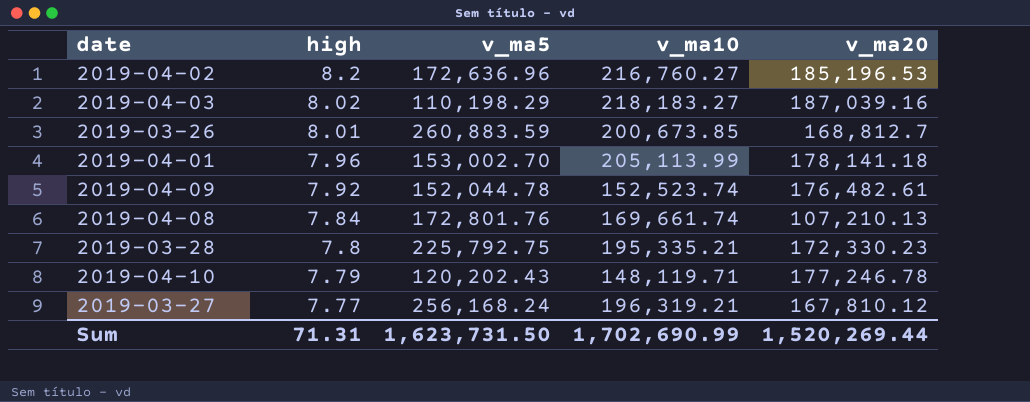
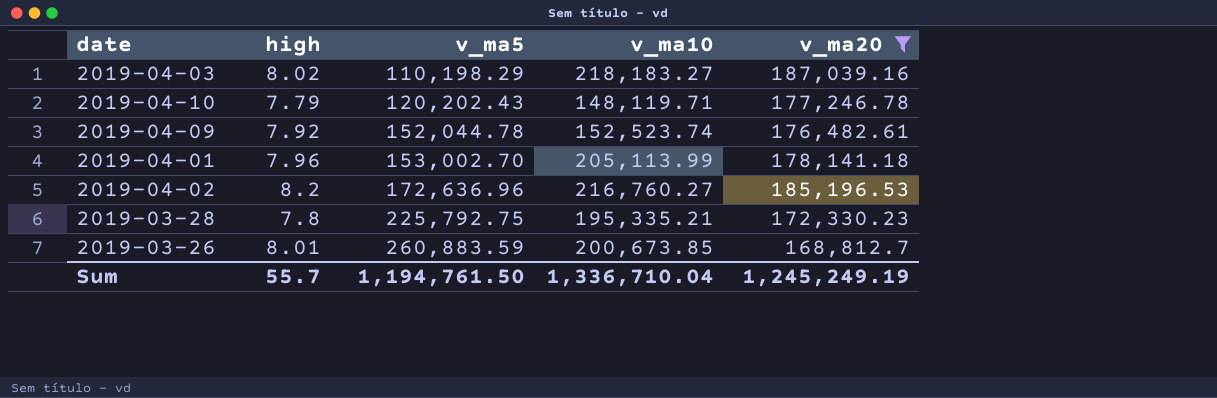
filter: none -> v_ma20 >= 168,812.7
row order: high descending -> v_ma5 ascending
Sum | high: 71.31 -> 55.7
Sum | v_ma5: 1,623,731.50 -> 1,194,761.50
Sum | v_ma10: 1,702,690.99 -> 1,336,710.04
Sum | v_ma20: 1,520,269.44 -> 1,245,249.19

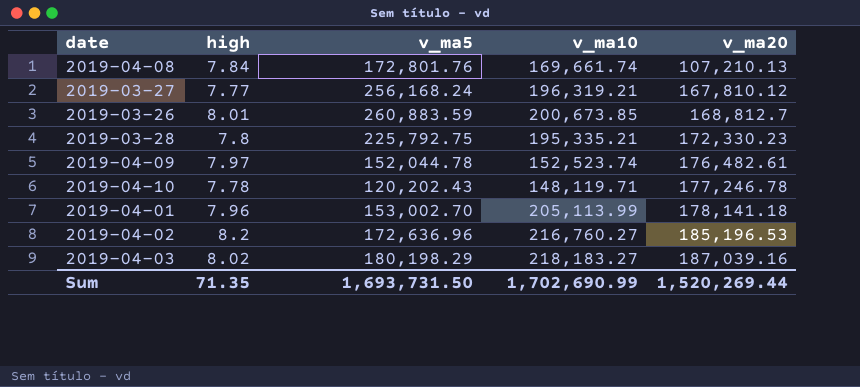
filter: v_ma20 >= 168,812.7 -> none
row order: v_ma5 ascending -> v_ma20 ascending
2019-04-09 | high: 7.92 -> 7.97
2019-04-10 | high: 7.79 -> 7.78
2019-04-03 | v_ma5: 110,198.29 -> 180,198.29
Sum | high: 55.7 -> 71.35
Sum | v_ma5: 1,194,761.50 -> 1,693,731.50
Sum | v_ma10: 1,336,710.04 -> 1,702,690.99
Sum | v_ma20: 1,245,249.19 -> 1,520,269.44

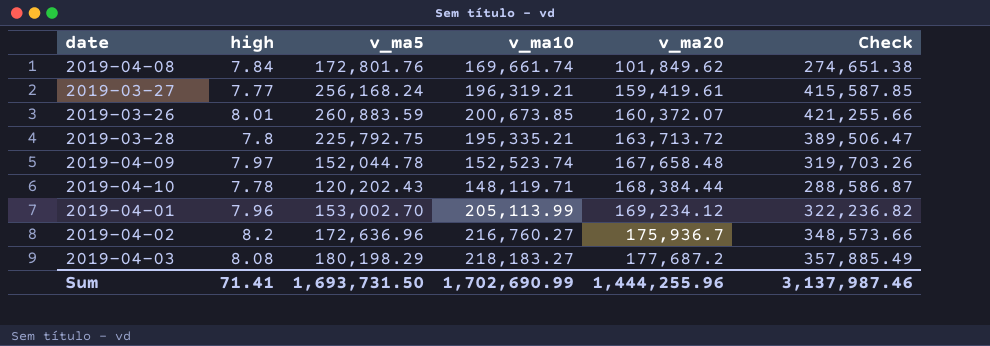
column Check | formula: none -> [v_ma5] + [v_ma20]
2019-04-08 | v_ma20: 107,210.13 -> 101,849.62
2019-03-27 | v_ma20: 167,810.12 -> 159,419.61
2019-03-26 | v_ma20: 168,812.7 -> 160,372.07
2019-03-28 | v_ma20: 172,330.23 -> 163,713.72
2019-04-09 | v_ma20: 176,482.61 -> 167,658.48
2019-04-10 | v_ma20: 177,246.78 -> 168,384.44
2019-04-01 | v_ma20: 178,141.18 -> 169,234.12
2019-04-02 | v_ma20: 185,196.53 -> 175,936.7
2019-04-03 | high: 8.02 -> 8.08
2019-04-03 | v_ma20: 187,039.16 -> 177,687.2
Sum | high: 71.35 -> 71.41
Sum | v_ma20: 1,520,269.44 -> 1,444,255.96

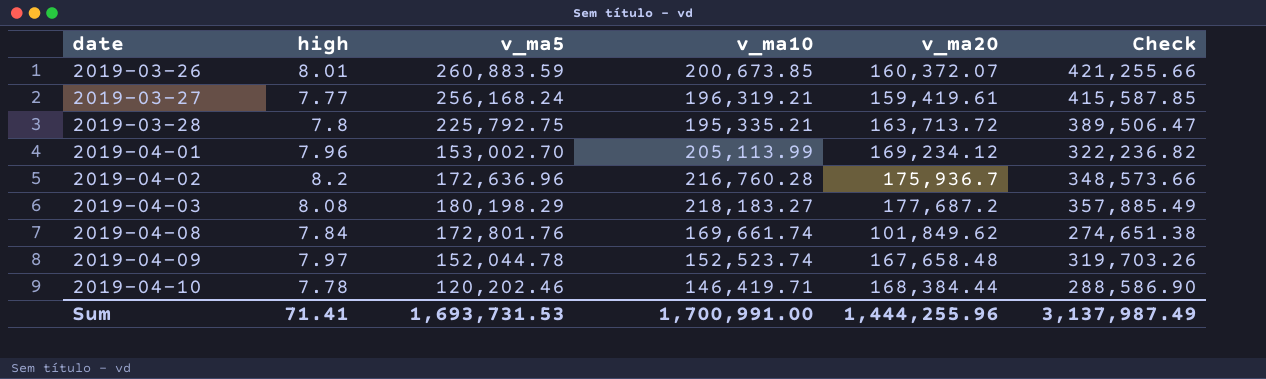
row order: v_ma20 ascending -> date ascending
2019-04-02 | v_ma10: 216,760.27 -> 216,760.28
2019-04-10 | v_ma5: 120,202.43 -> 120,202.46
2019-04-10 | v_ma10: 148,119.71 -> 146,419.71
2019-04-10 | Check: 288,586.87 -> 288,586.90
Sum | v_ma5: 1,693,731.50 -> 1,693,731.53
Sum | v_ma10: 1,702,690.99 -> 1,700,991.00
Sum | Check: 3,137,987.46 -> 3,137,987.49

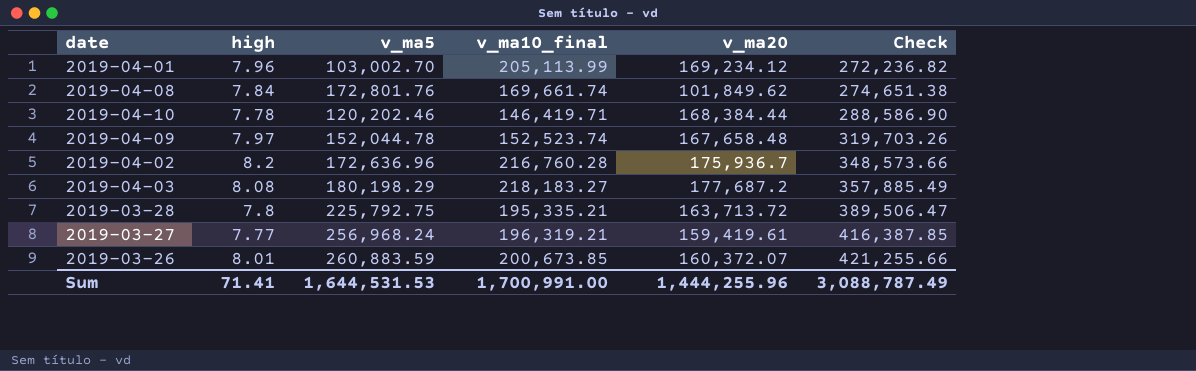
row order: date ascending -> Check ascending
column name: v_ma10 -> v_ma10_final
2019-04-01 | v_ma5: 153,002.70 -> 103,002.70
2019-04-01 | Check: 322,236.82 -> 272,236.82
2019-03-27 | v_ma5: 256,168.24 -> 256,968.24
2019-03-27 | Check: 415,587.85 -> 416,387.85
Sum | v_ma5: 1,693,731.53 -> 1,644,531.53
Sum | Check: 3,137,987.49 -> 3,088,787.49

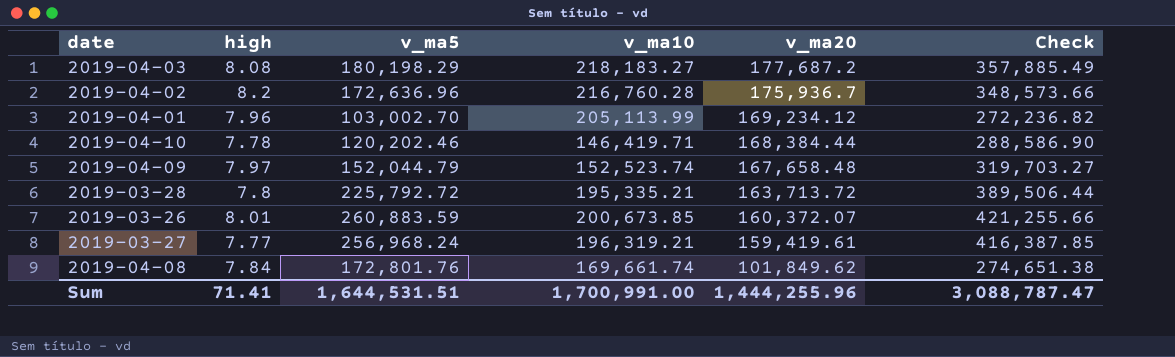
row order: Check ascending -> v_ma20 descending
column name: v_ma10_final -> v_ma10
2019-04-09 | v_ma5: 152,044.78 -> 152,044.79
2019-04-09 | Check: 319,703.26 -> 319,703.27
2019-03-28 | v_ma5: 225,792.75 -> 225,792.72
2019-03-28 | Check: 389,506.47 -> 389,506.44
Sum | v_ma5: 1,644,531.53 -> 1,644,531.51
Sum | Check: 3,088,787.49 -> 3,088,787.47

